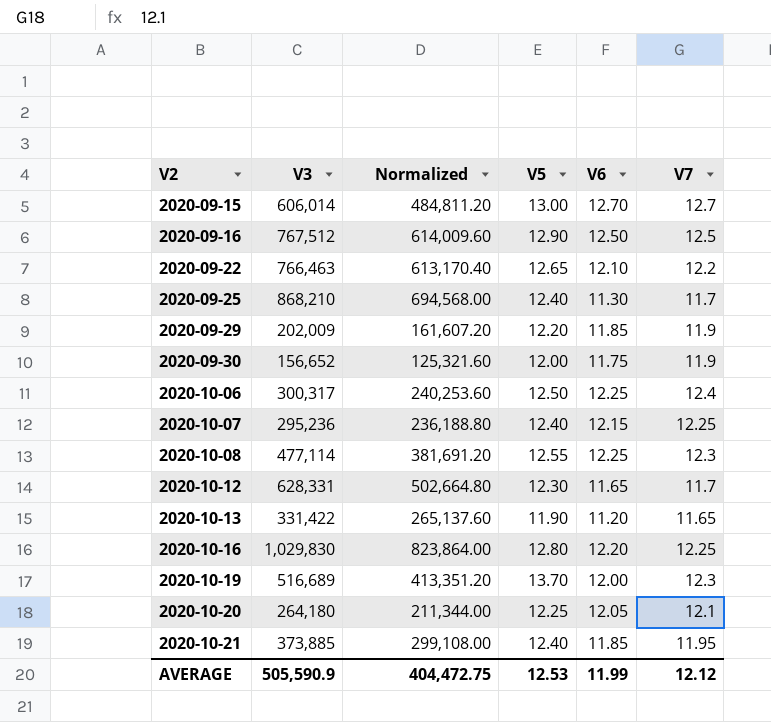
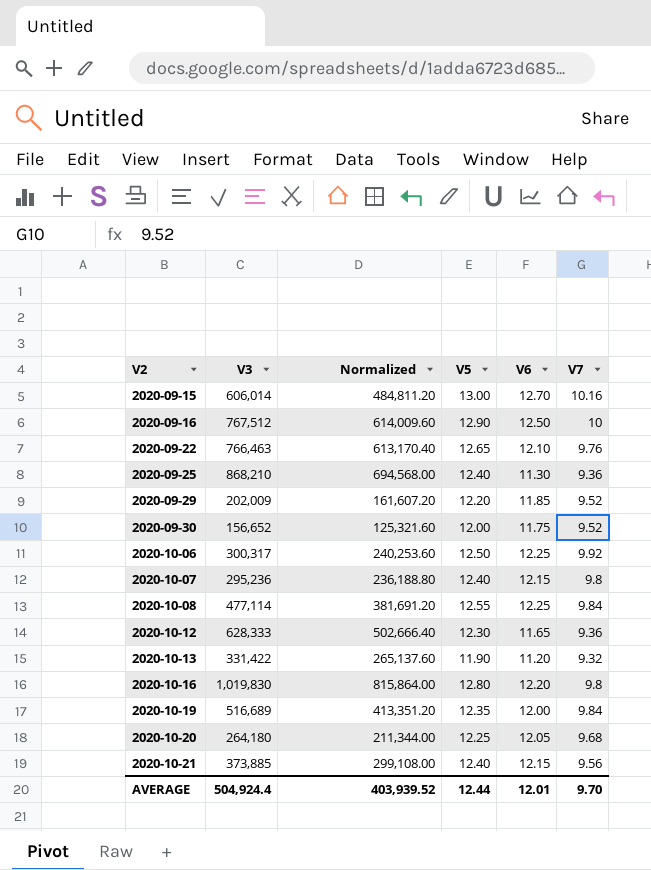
2020-09-15 | V7: 12.7 -> 10.16
2020-09-16 | V7: 12.5 -> 10
2020-09-22 | V7: 12.2 -> 9.76
2020-09-25 | V7: 11.7 -> 9.36
2020-09-29 | V7: 11.9 -> 9.52
2020-09-30 | V7: 11.9 -> 9.52
2020-10-06 | V7: 12.4 -> 9.92
2020-10-07 | V7: 12.25 -> 9.8
2020-10-08 | V7: 12.3 -> 9.84
2020-10-12 | V3: 628,331 -> 628,333
2020-10-12 | Normalized: 502,664.80 -> 502,666.40
2020-10-12 | V7: 11.7 -> 9.36
2020-10-13 | V7: 11.65 -> 9.32
2020-10-16 | V3: 1,029,830 -> 1,019,830
2020-10-16 | Normalized: 823,864.00 -> 815,864.00
2020-10-16 | V7: 12.25 -> 9.8
2020-10-19 | V5: 13.70 -> 12.35
2020-10-19 | V7: 12.3 -> 9.84
2020-10-20 | V7: 12.1 -> 9.68
2020-10-21 | V6: 11.85 -> 12.15
2020-10-21 | V7: 11.95 -> 9.56
AVERAGE | V3: 505,590.9 -> 504,924.4
AVERAGE | Normalized: 404,472.75 -> 403,939.52
AVERAGE | V5: 12.53 -> 12.44
AVERAGE | V6: 11.99 -> 12.01
AVERAGE | V7: 12.12 -> 9.70

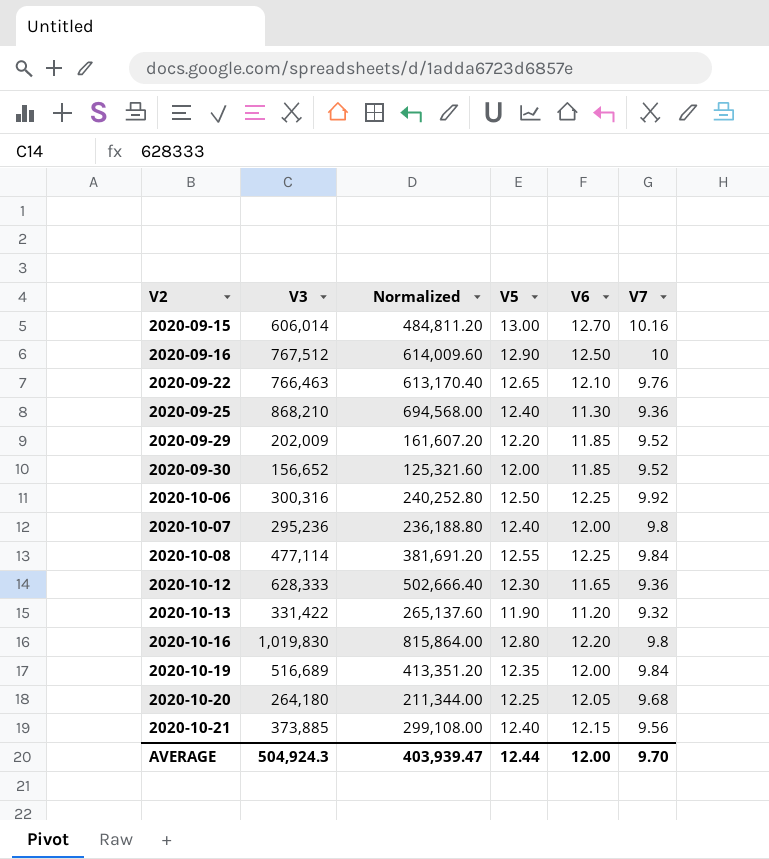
2020-09-30 | V6: 11.75 -> 11.85
2020-10-06 | V3: 300,317 -> 300,316
2020-10-06 | Normalized: 240,253.60 -> 240,252.80
2020-10-07 | V6: 12.15 -> 12.00
AVERAGE | V3: 504,924.4 -> 504,924.3
AVERAGE | Normalized: 403,939.52 -> 403,939.47
AVERAGE | V6: 12.01 -> 12.00

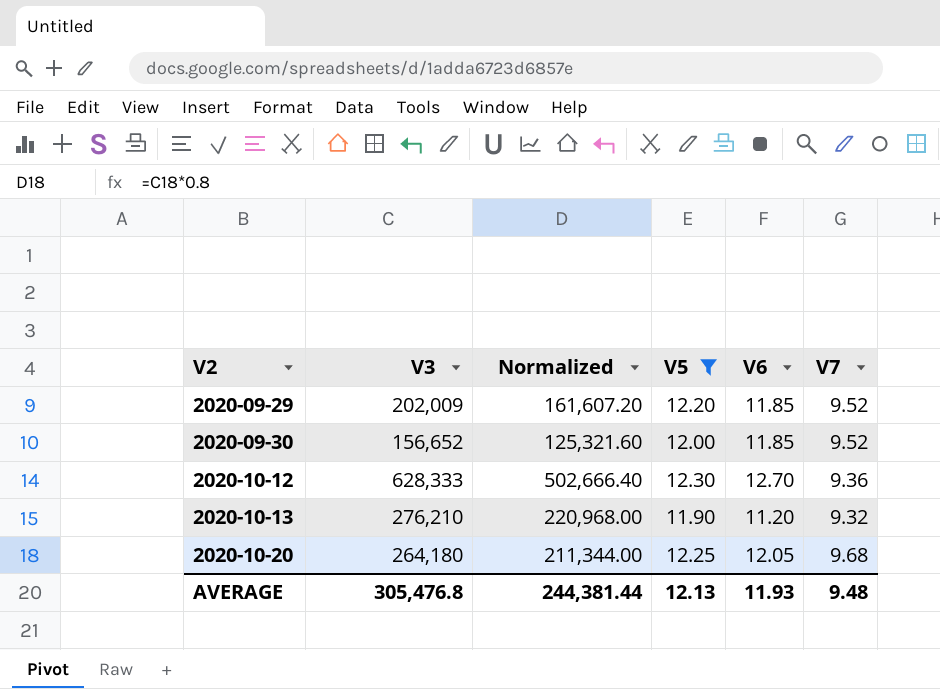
filter: none -> V5 <= 12.30
2020-10-12 | V6: 11.65 -> 12.70
2020-10-13 | V3: 331,422 -> 276,210
2020-10-13 | Normalized: 265,137.60 -> 220,968.00
AVERAGE | V3: 504,924.3 -> 305,476.8
AVERAGE | Normalized: 403,939.47 -> 244,381.44
AVERAGE | V5: 12.44 -> 12.13
AVERAGE | V6: 12.00 -> 11.93
AVERAGE | V7: 9.70 -> 9.48

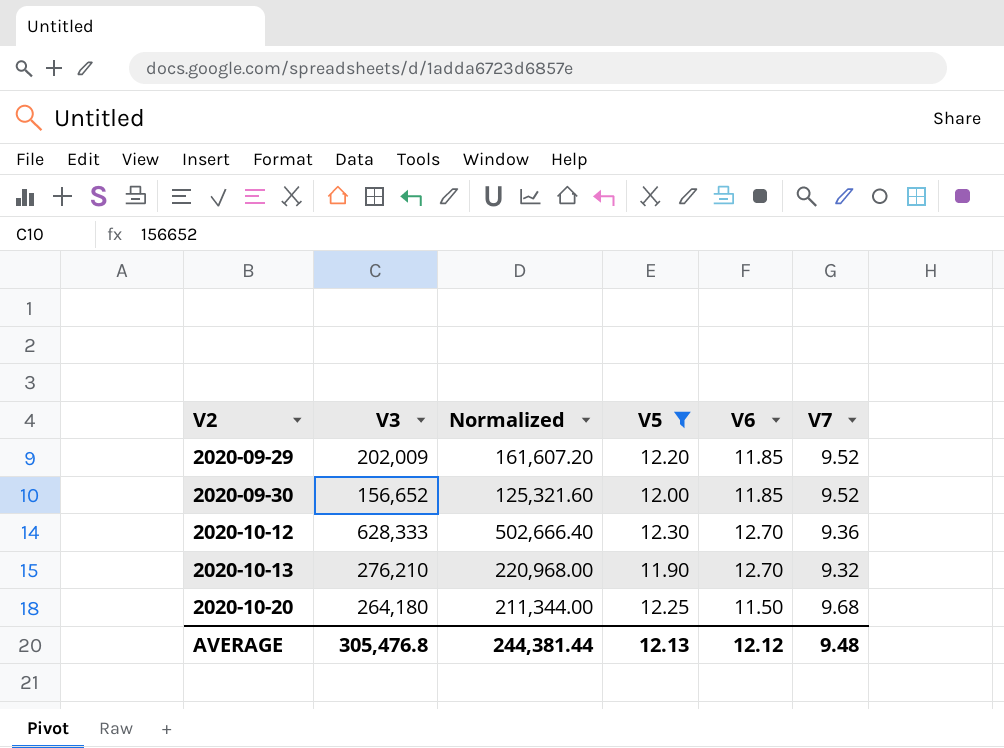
2020-10-13 | V6: 11.20 -> 12.70
2020-10-20 | V6: 12.05 -> 11.50
AVERAGE | V6: 11.93 -> 12.12

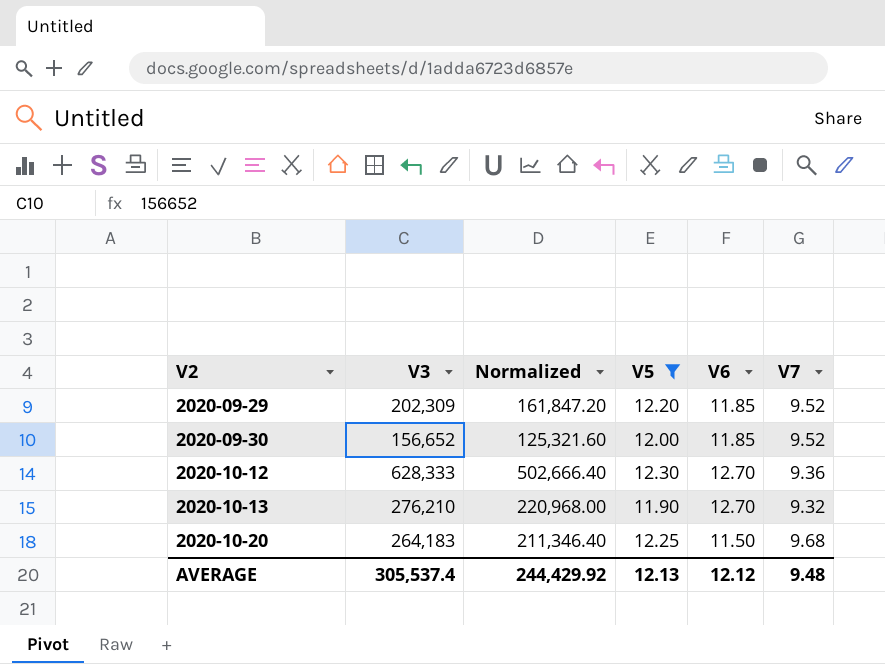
2020-09-29 | V3: 202,009 -> 202,309
2020-09-29 | Normalized: 161,607.20 -> 161,847.20
2020-10-20 | V3: 264,180 -> 264,183
2020-10-20 | Normalized: 211,344.00 -> 211,346.40
AVERAGE | V3: 305,476.8 -> 305,537.4
AVERAGE | Normalized: 244,381.44 -> 244,429.92

